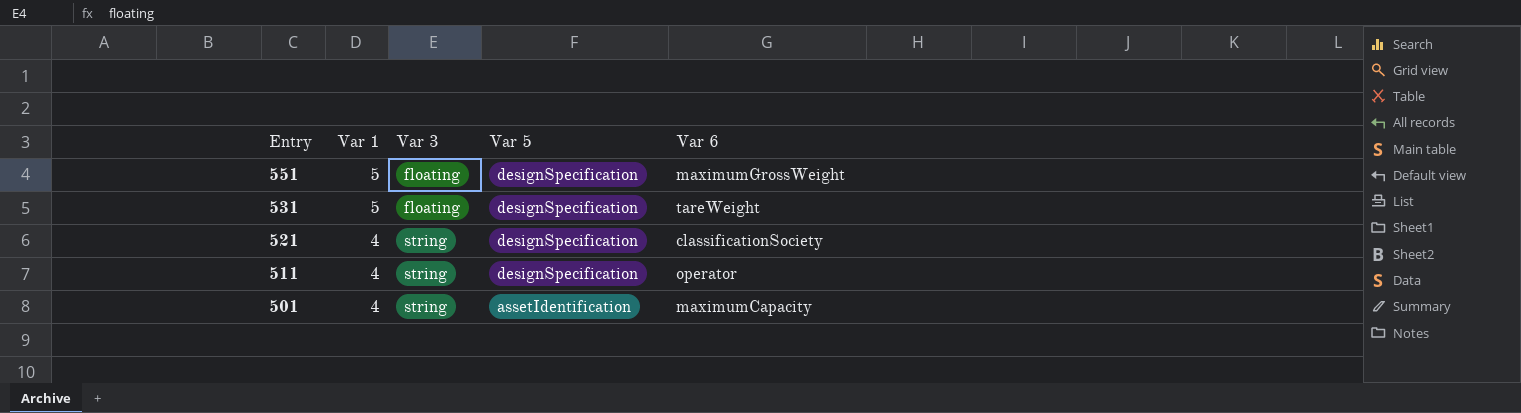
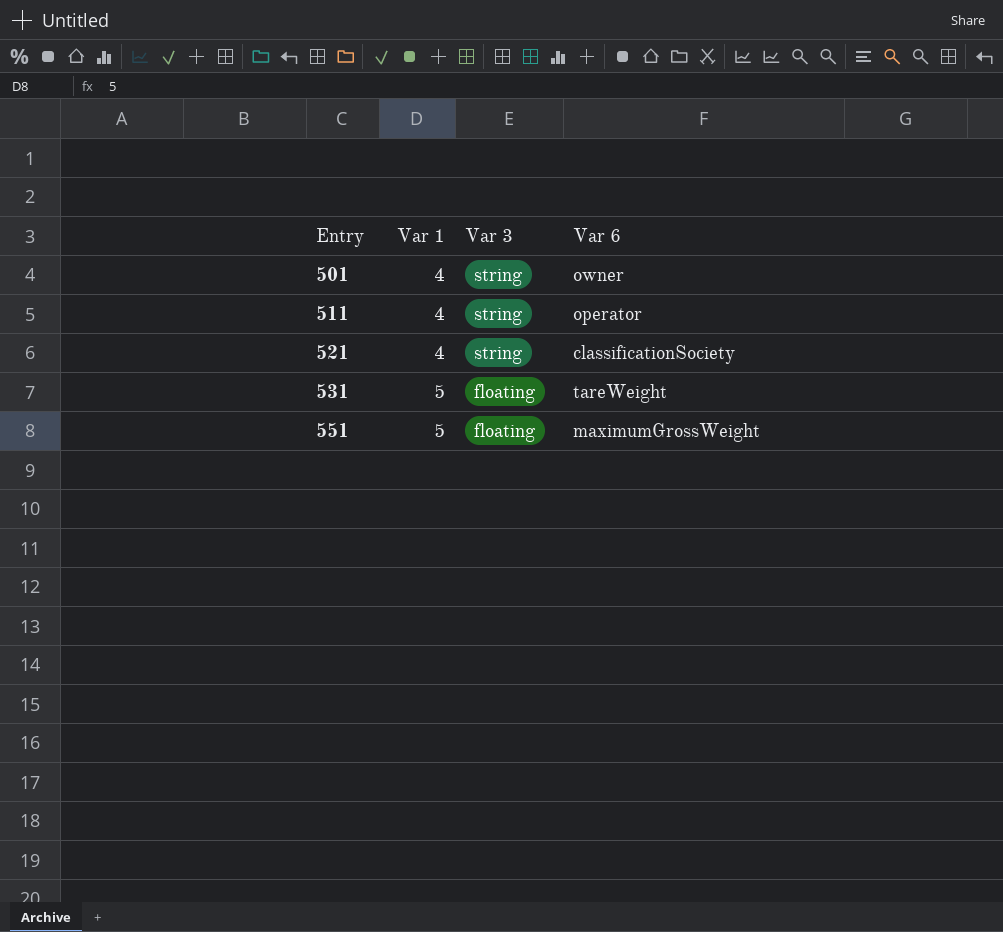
row order: Entry descending -> Entry ascending
column Var 5 | position: 4 -> none
501 | Var 6: maximumCapacity -> owner

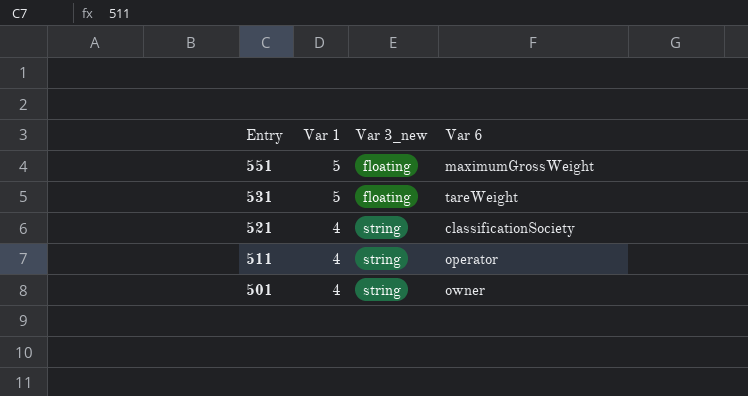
row order: Entry ascending -> Entry descending
column name: Var 3 -> Var 3_new

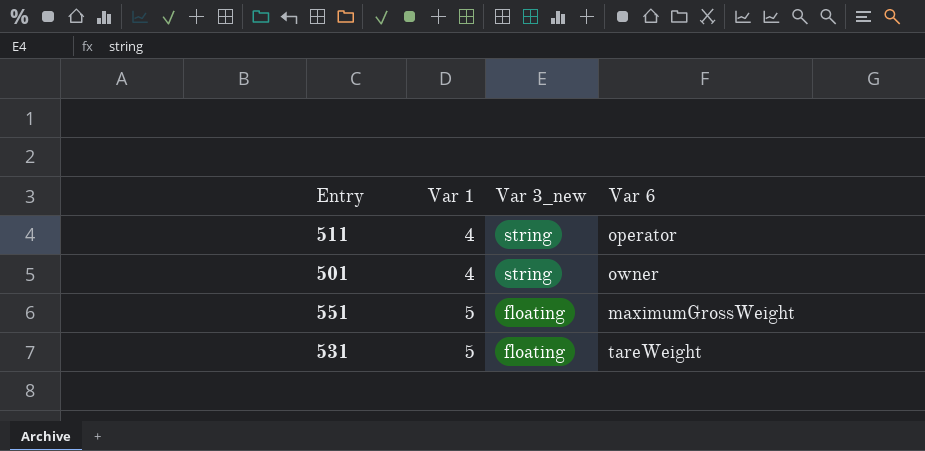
row order: Entry descending -> Var 1 ascending
row 521: 4 | string | classificationSociety -> none

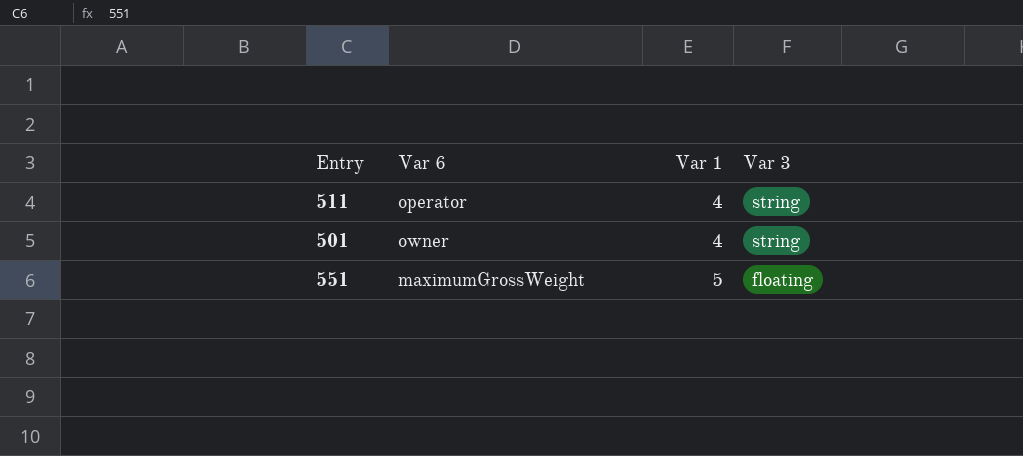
column Var 6 | position: 4 -> 2
column name: Var 3_new -> Var 3
row 531: 5 | floating | tareWeight -> none

